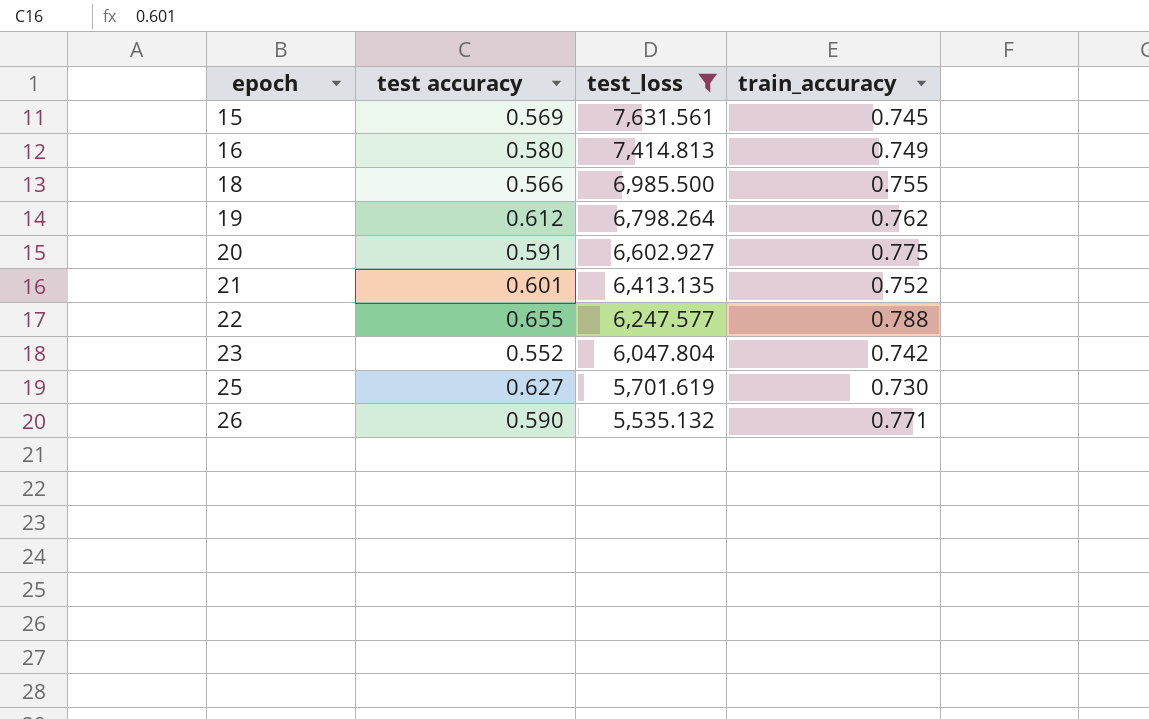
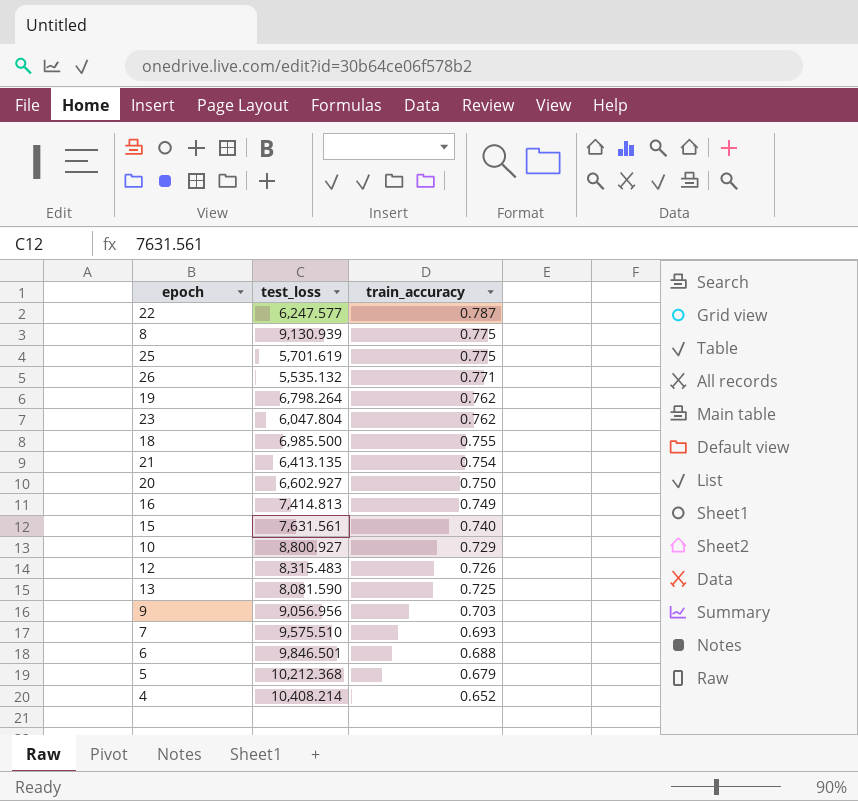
filter: test_loss <= 7,631.561 -> none
row order: epoch ascending -> train_accuracy descending
column test accuracy | position: 2 -> none
22 | train_accuracy: 0.788 -> 0.787
25 | train_accuracy: 0.730 -> 0.775
23 | train_accuracy: 0.742 -> 0.762
21 | train_accuracy: 0.752 -> 0.754
20 | train_accuracy: 0.775 -> 0.750
15 | train_accuracy: 0.745 -> 0.740

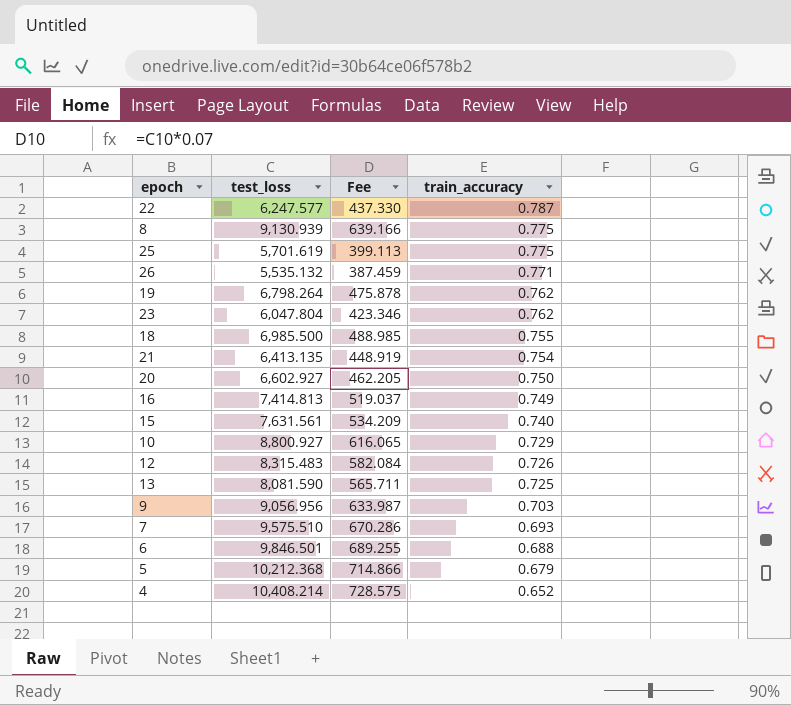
column Fee | formula: none -> [test_loss] * 0.07

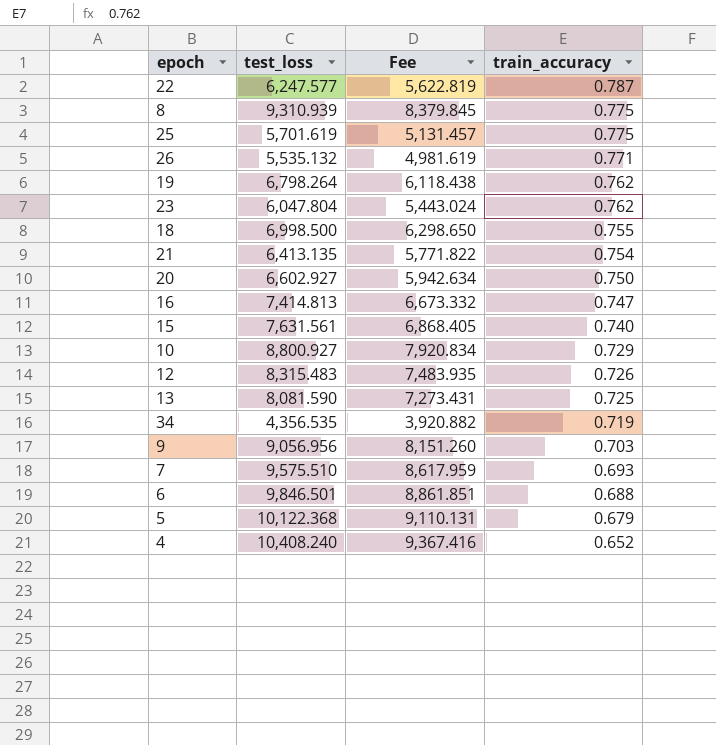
column Fee | formula: [test_loss] * 0.07 -> [test_loss] * 0.9
8 | test_loss: 9,130.939 -> 9,310.939
18 | test_loss: 6,985.500 -> 6,998.500
16 | train_accuracy: 0.749 -> 0.747
row 34: none -> 4,356.535 | 3,920.882 | 0.719
5 | test_loss: 10,212.368 -> 10,122.368
4 | test_loss: 10,408.214 -> 10,408.240

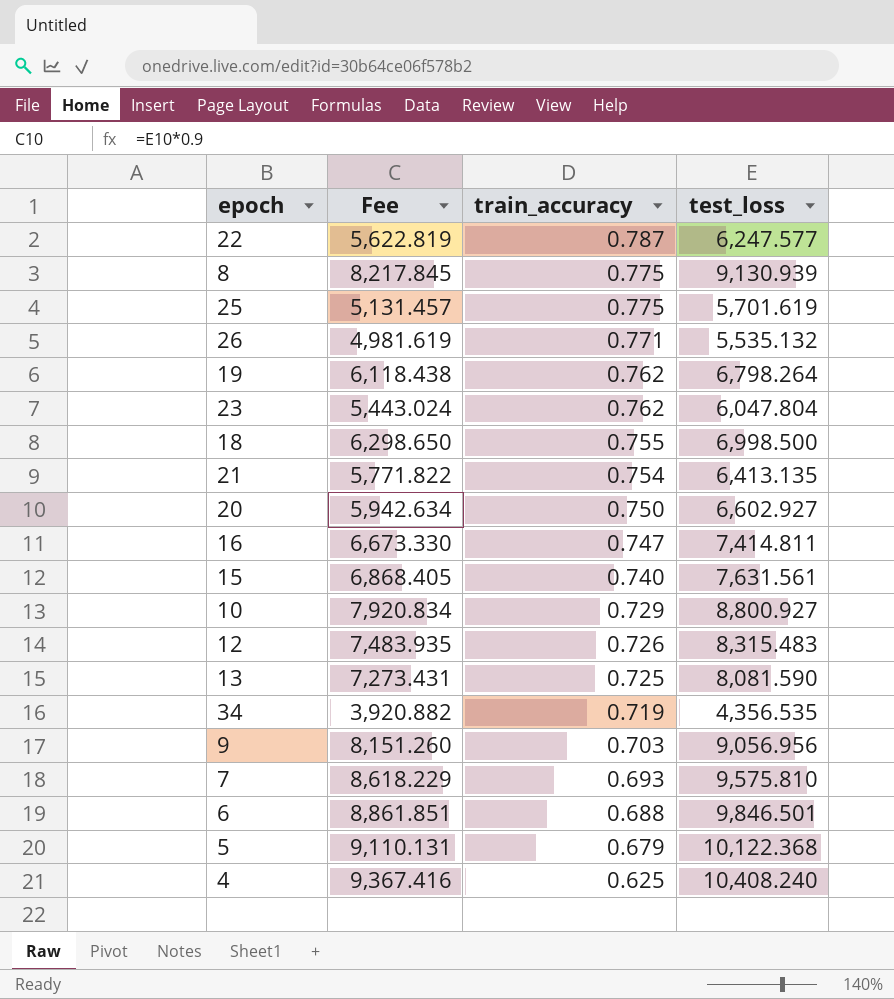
column test_loss | position: 2 -> 4
8 | Fee: 8,379.845 -> 8,217.845
8 | test_loss: 9,310.939 -> 9,130.939
16 | Fee: 6,673.332 -> 6,673.330
16 | test_loss: 7,414.813 -> 7,414.811
7 | Fee: 8,617.959 -> 8,618.229
7 | test_loss: 9,575.510 -> 9,575.810
4 | train_accuracy: 0.652 -> 0.625

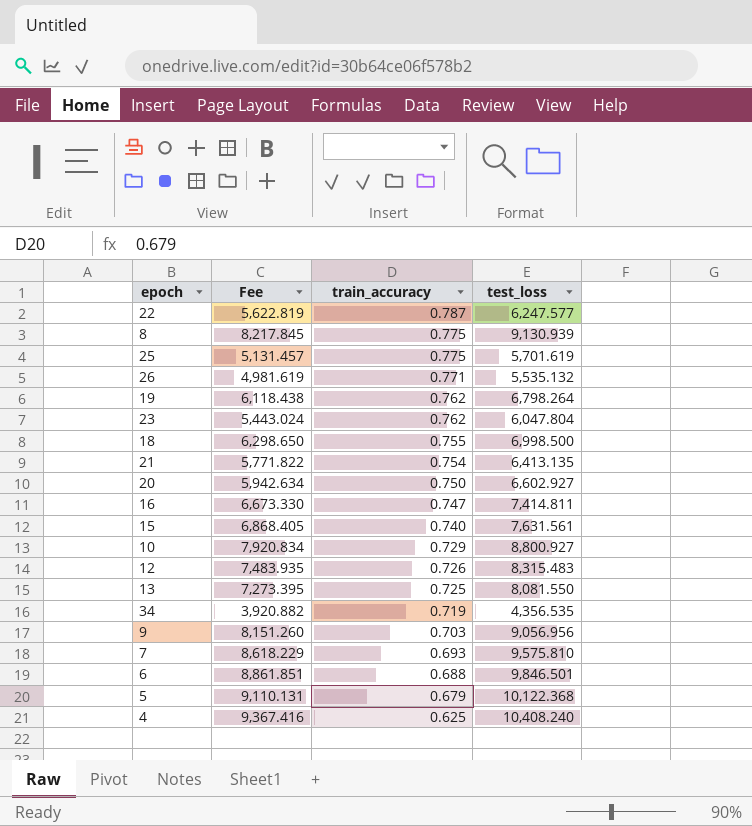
13 | Fee: 7,273.431 -> 7,273.395
13 | test_loss: 8,081.590 -> 8,081.550

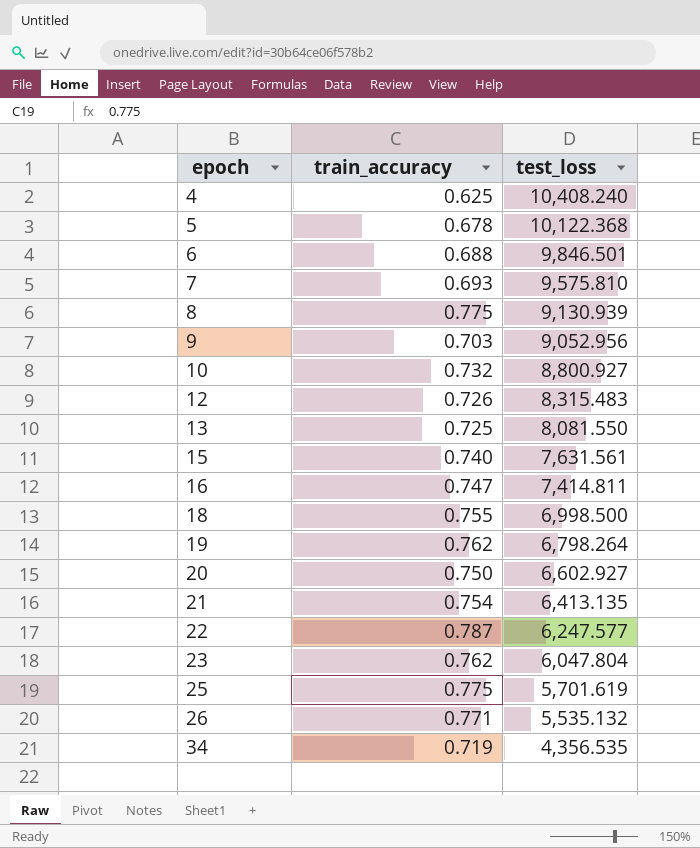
row order: train_accuracy descending -> epoch ascending
column Fee | formula: [test_loss] * 0.9 -> none
5 | train_accuracy: 0.679 -> 0.678
9 | test_loss: 9,056.956 -> 9,052.956
10 | train_accuracy: 0.729 -> 0.732

